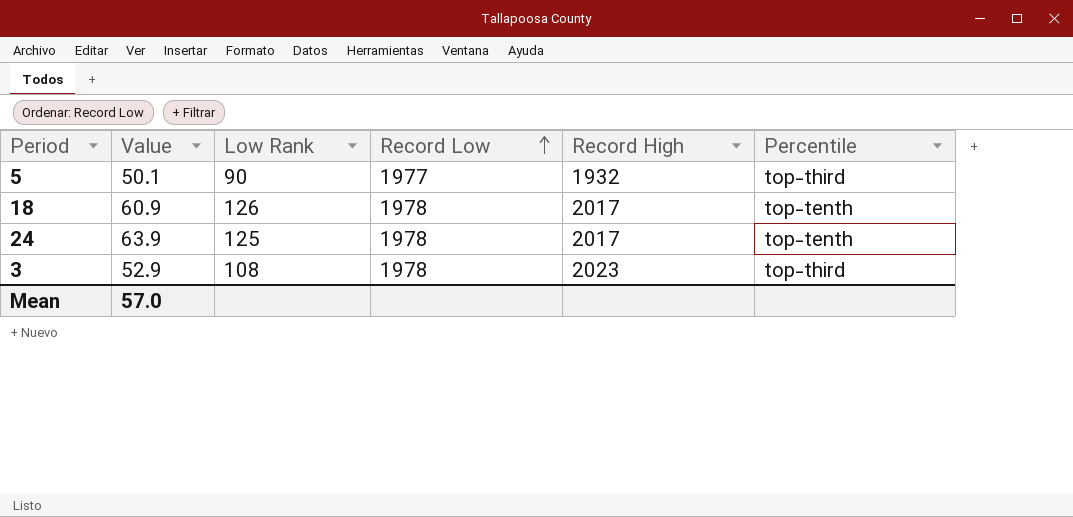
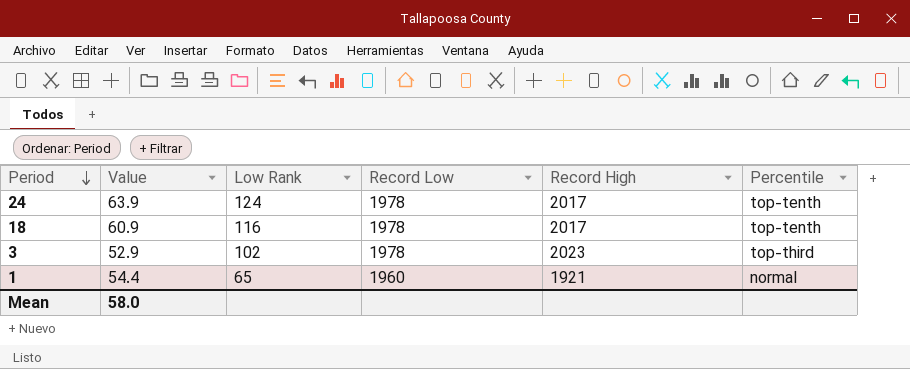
row order: Record Low ascending -> Period descending
row 5: 50.1 | 90 | 1977 | 1932 | top-third -> none
24 | Low Rank: 125 -> 124
18 | Low Rank: 126 -> 116
3 | Low Rank: 108 -> 102
row 1: none -> 54.4 | 65 | 1960 | 1921 | normal
Mean | Value: 57.0 -> 58.0

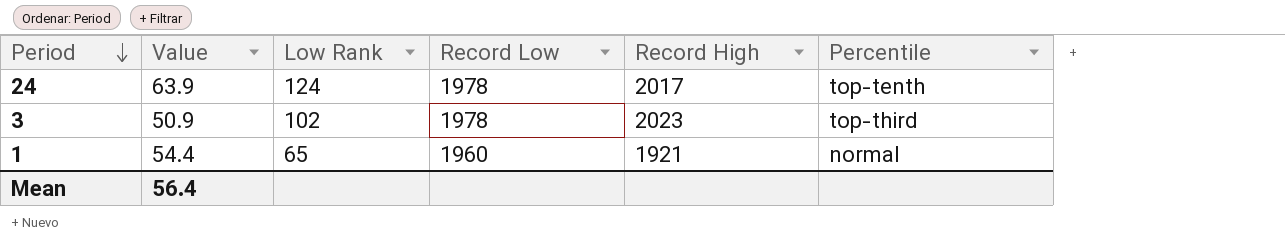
row 18: 60.9 | 116 | 1978 | 2017 | top-tenth -> none
3 | Value: 52.9 -> 50.9
Mean | Value: 58.0 -> 56.4

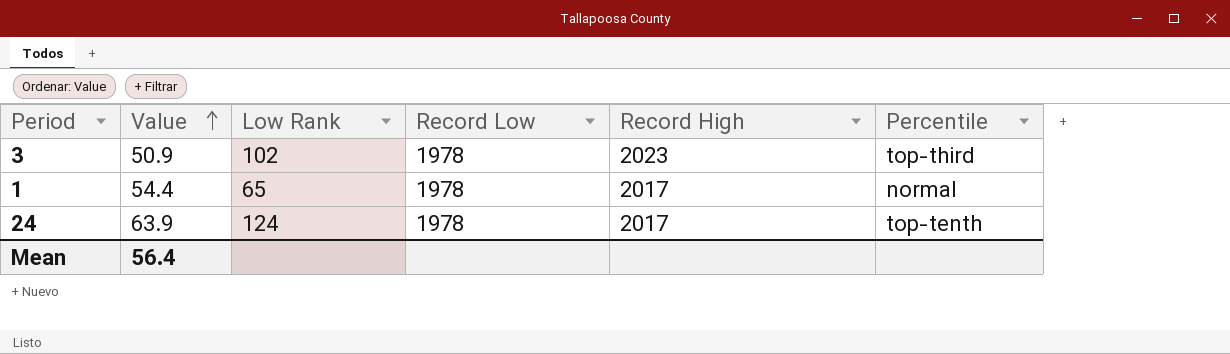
row order: Period descending -> Value ascending
1 | Record Low: 1960 -> 1978
1 | Record High: 1921 -> 2017

